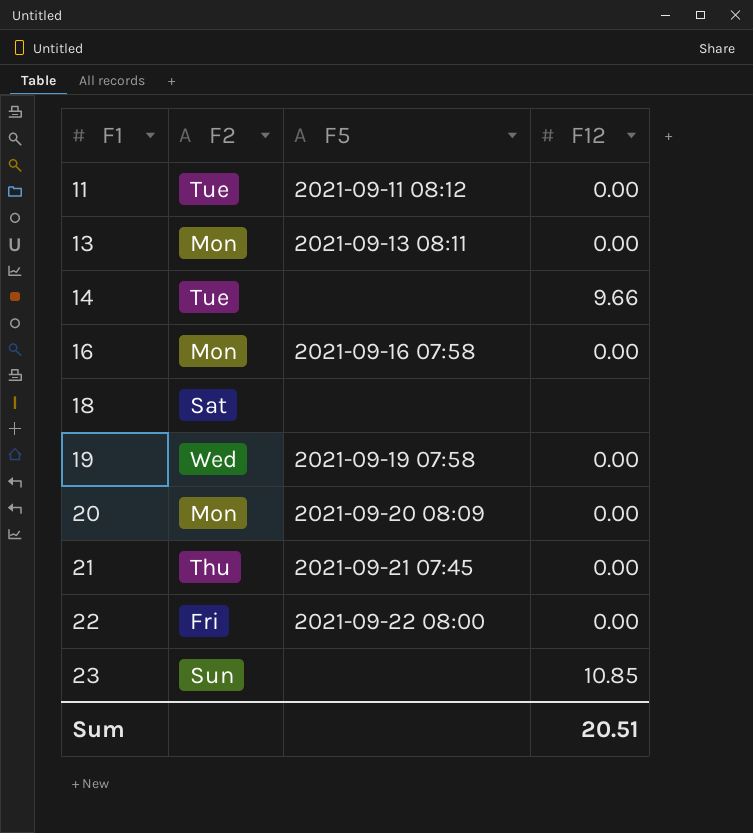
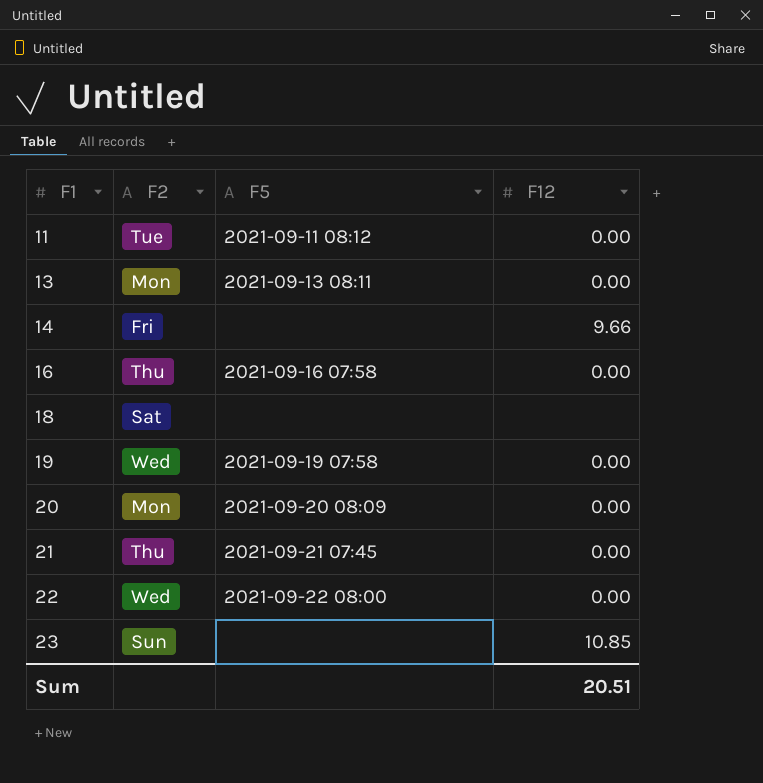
14 | F2: Tue -> Fri
16 | F2: Mon -> Thu
22 | F2: Fri -> Wed

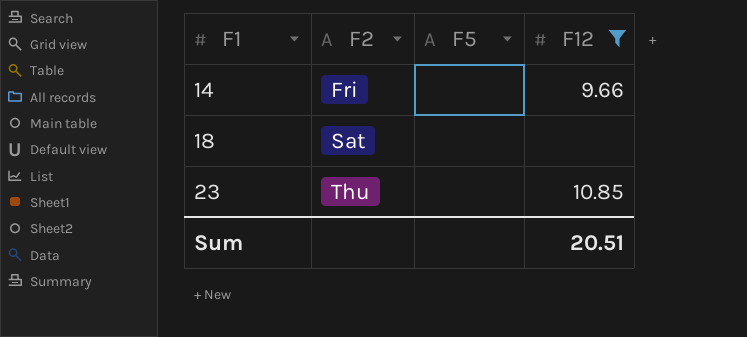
filter: none -> F12 != 0.00
23 | F2: Sun -> Thu

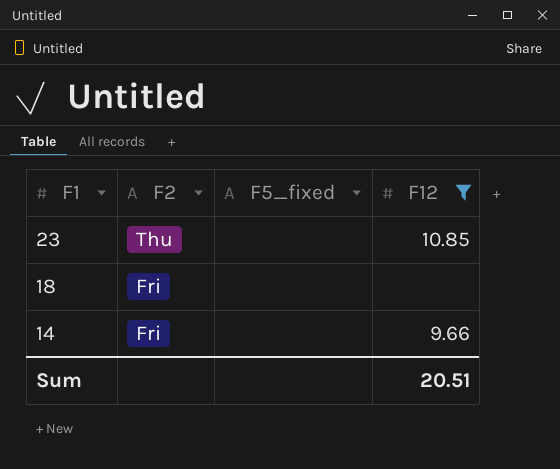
row order: F1 ascending -> F1 descending
column name: F5 -> F5_fixed
18 | F2: Sat -> Fri

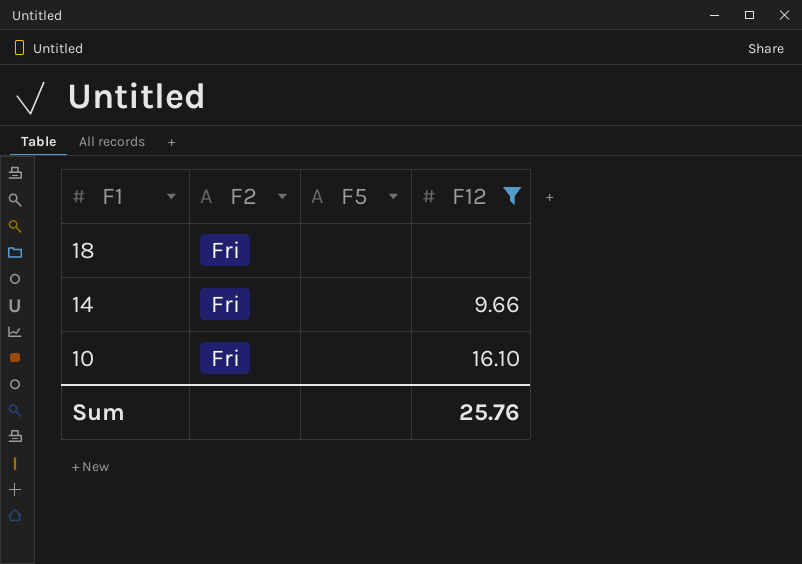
column name: F5_fixed -> F5
row 23: Thu | none | 10.85 -> none
row 10: none -> Fri | none | 16.10
Sum | F12: 20.51 -> 25.76

